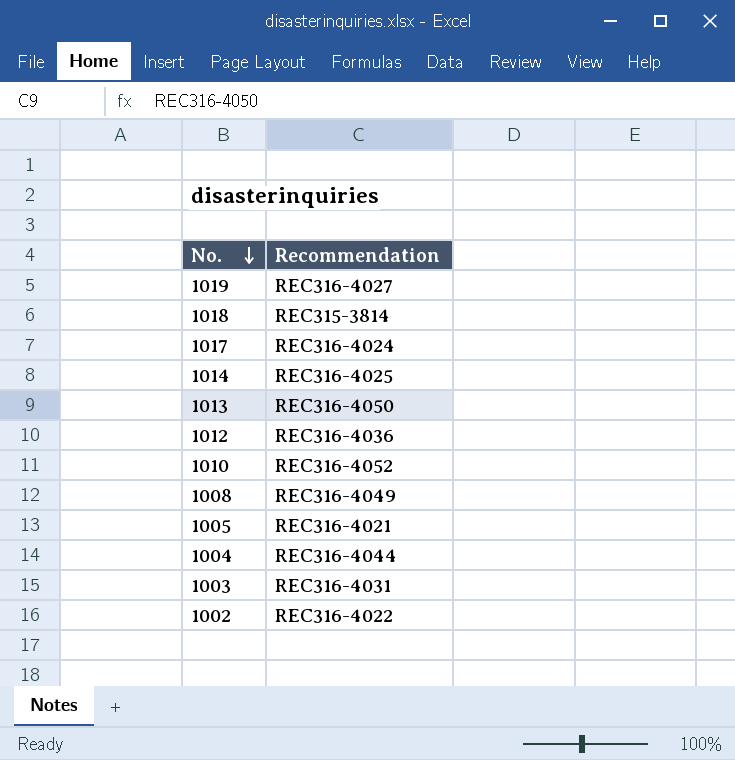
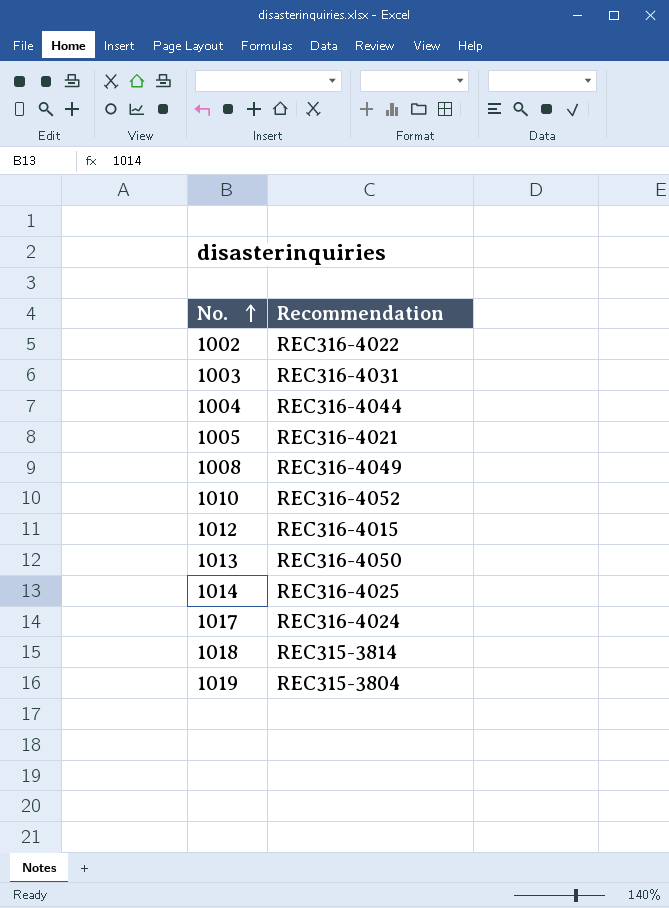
row order: No. descending -> No. ascending
1012 | Recommendation: REC316-4036 -> REC316-4015
1019 | Recommendation: REC316-4027 -> REC315-3804

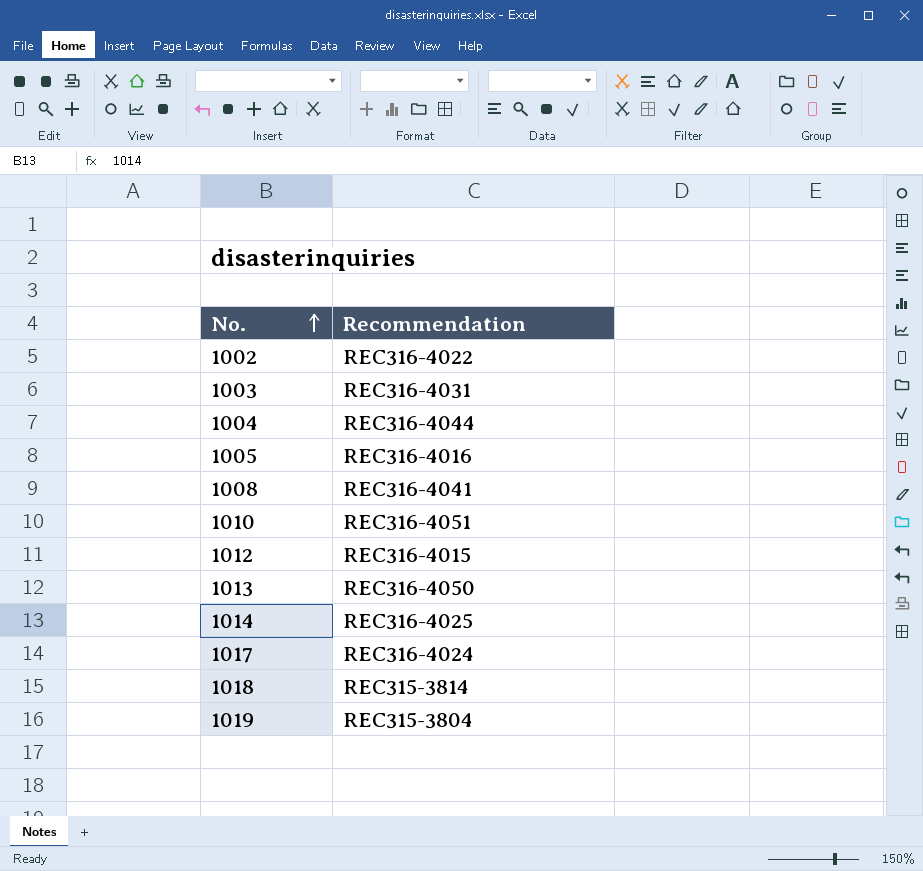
1005 | Recommendation: REC316-4021 -> REC316-4016
1008 | Recommendation: REC316-4049 -> REC316-4041
1010 | Recommendation: REC316-4052 -> REC316-4051

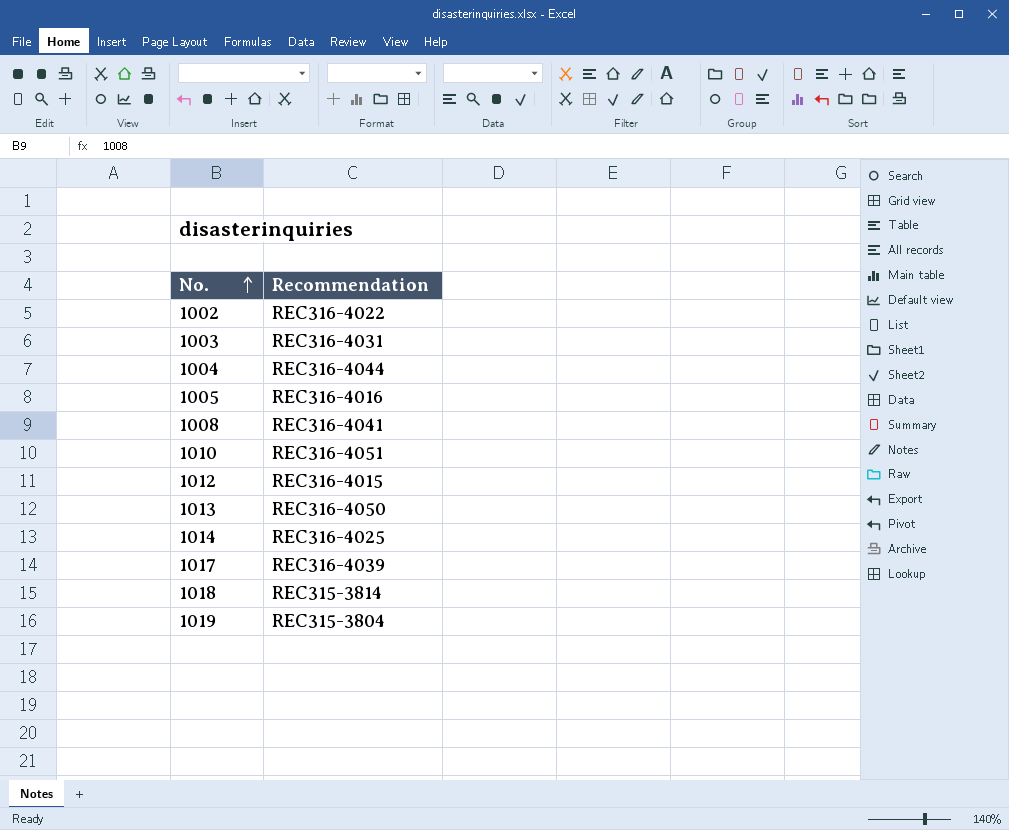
1017 | Recommendation: REC316-4024 -> REC316-4039

